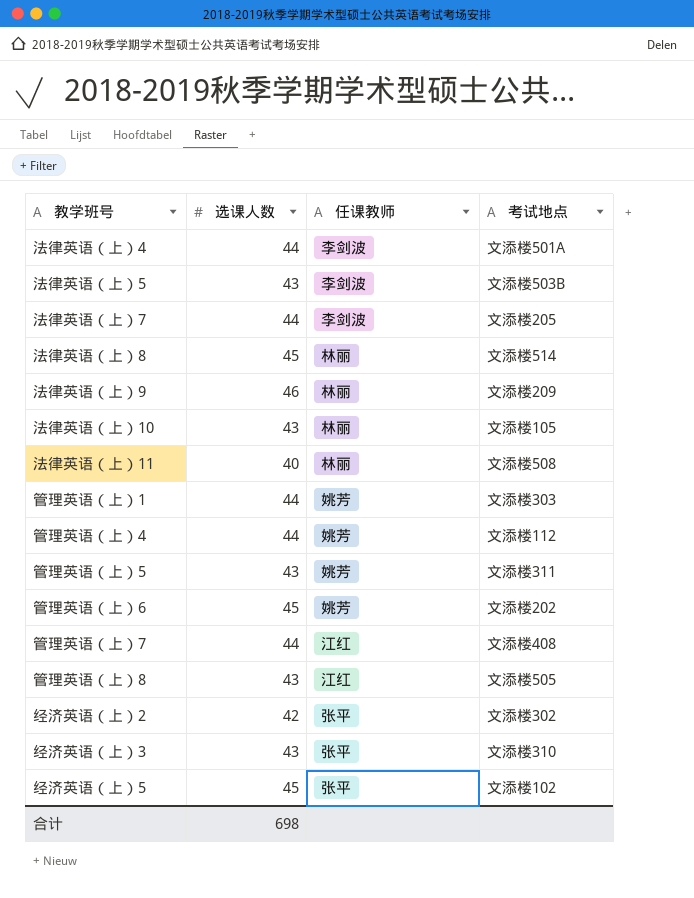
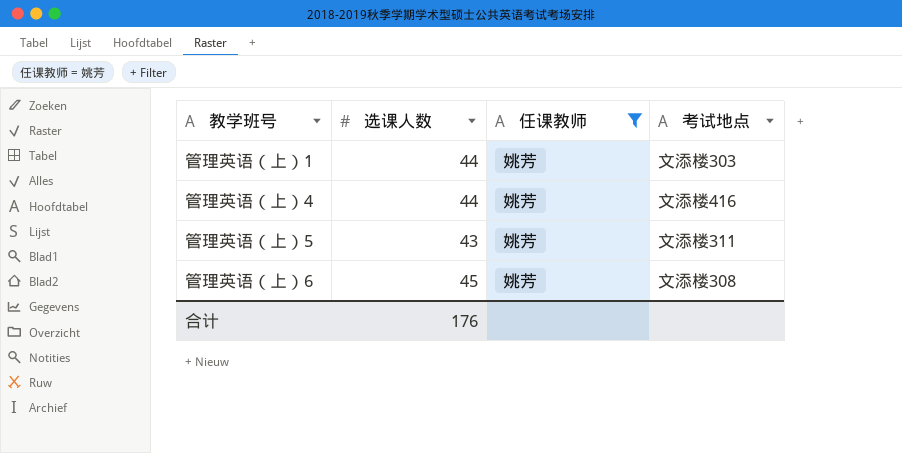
filter: none -> 任课教师 = 姚芳
管理英语（上）4 | 考试地点: 文添楼112 -> 文添楼416
管理英语（上）6 | 考试地点: 文添楼202 -> 文添楼308
合计 | 选课人数: 698 -> 176

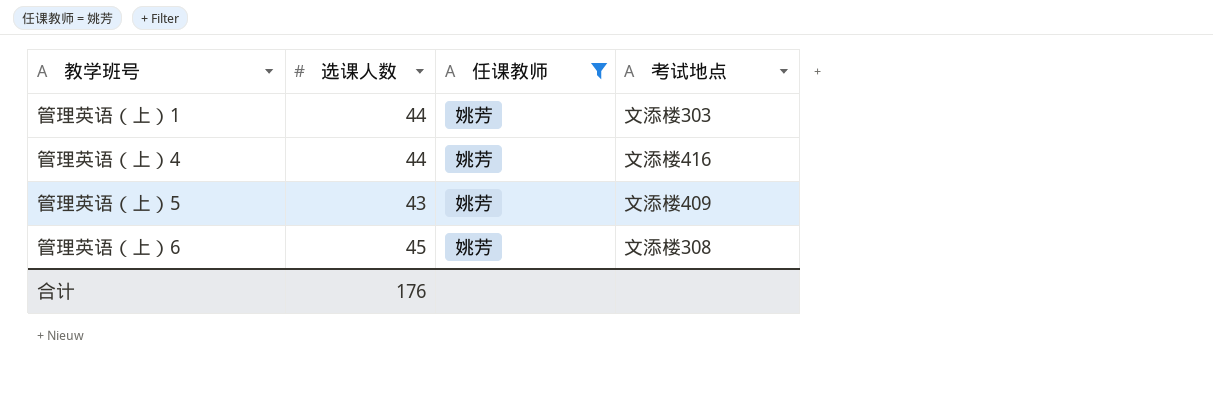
管理英语（上）5 | 考试地点: 文添楼311 -> 文添楼409

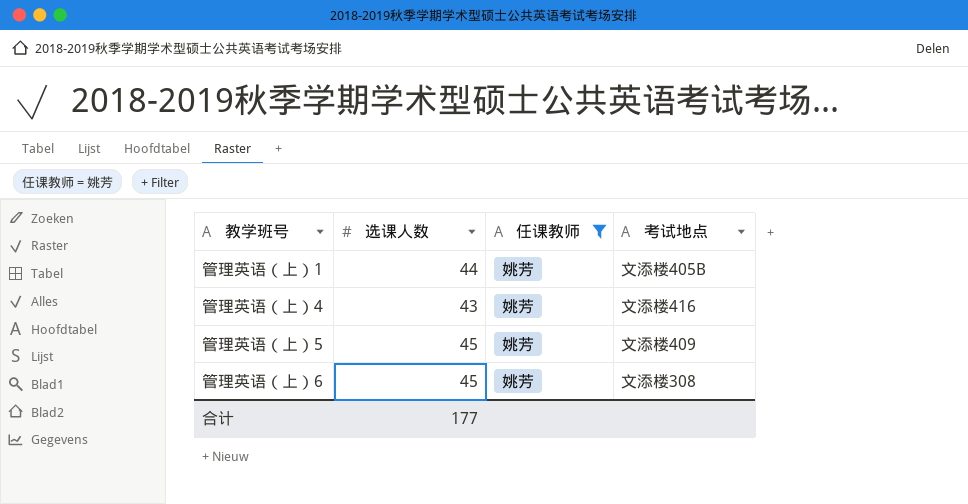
管理英语（上）1 | 考试地点: 文添楼303 -> 文添楼405B
管理英语（上）4 | 选课人数: 44 -> 43
管理英语（上）5 | 选课人数: 43 -> 45
合计 | 选课人数: 176 -> 177

